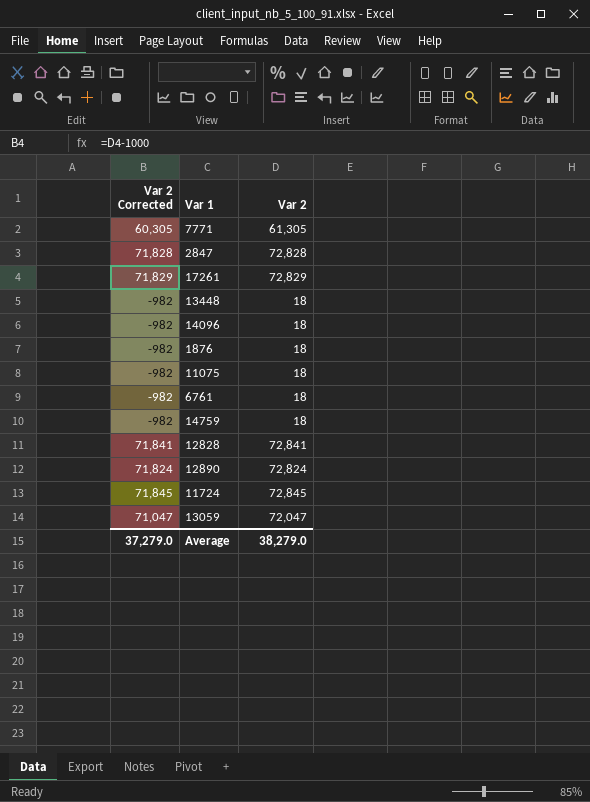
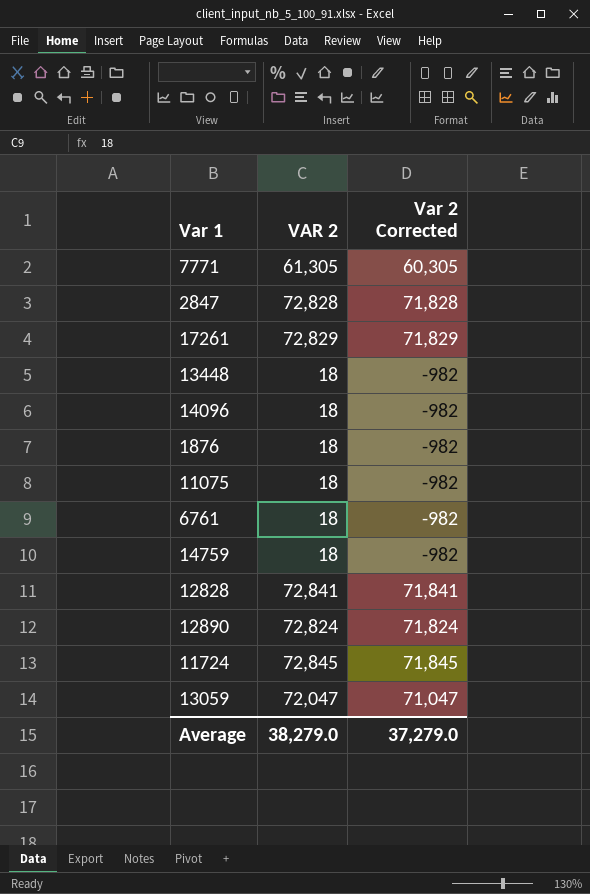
column name: Var 2 -> VAR 2
column Var 2 Corrected | position: 1 -> 3

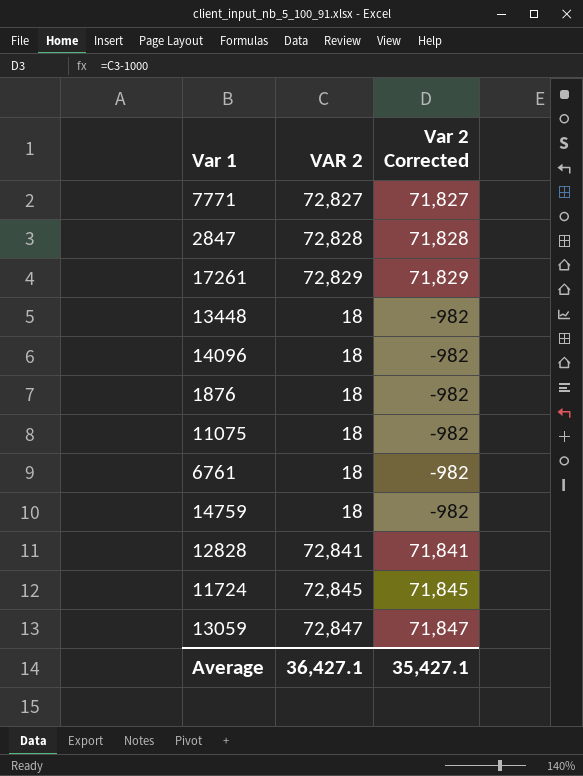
row 12890: 72,824 | 71,824 -> none
7771 | VAR 2: 61,305 -> 72,827
7771 | Var 2 Corrected: 60,305 -> 71,827
13059 | VAR 2: 72,047 -> 72,847
13059 | Var 2 Corrected: 71,047 -> 71,847
Average | VAR 2: 38,279.0 -> 36,427.1
Average | Var 2 Corrected: 37,279.0 -> 35,427.1

